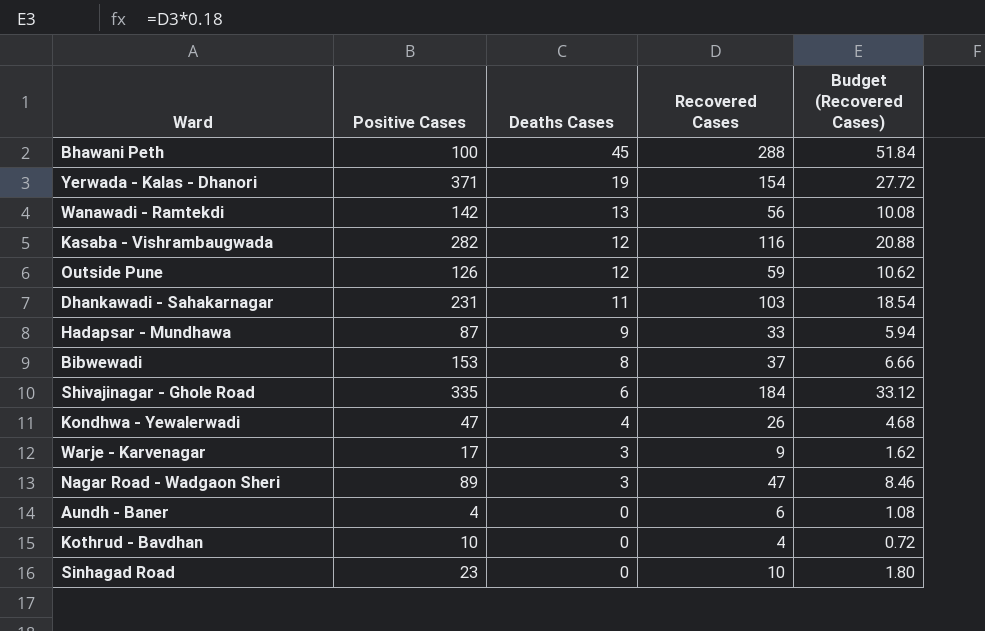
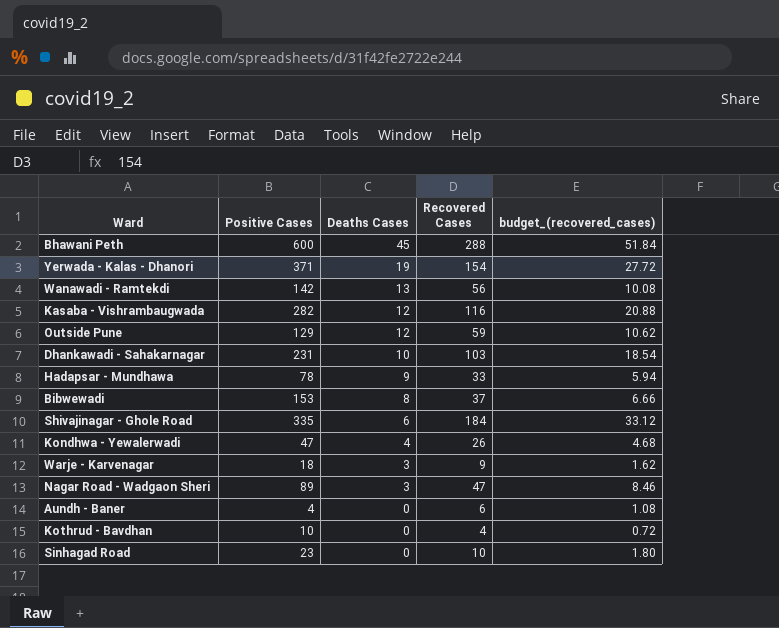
column name: Budget (Recovered Cases) -> budget_(recovered_cases)
Bhawani Peth | Positive Cases: 100 -> 600
Outside Pune | Positive Cases: 126 -> 129
Dhankawadi - Sahakarnagar | Deaths Cases: 11 -> 10
Hadapsar - Mundhawa | Positive Cases: 87 -> 78
Warje - Karvenagar | Positive Cases: 17 -> 18

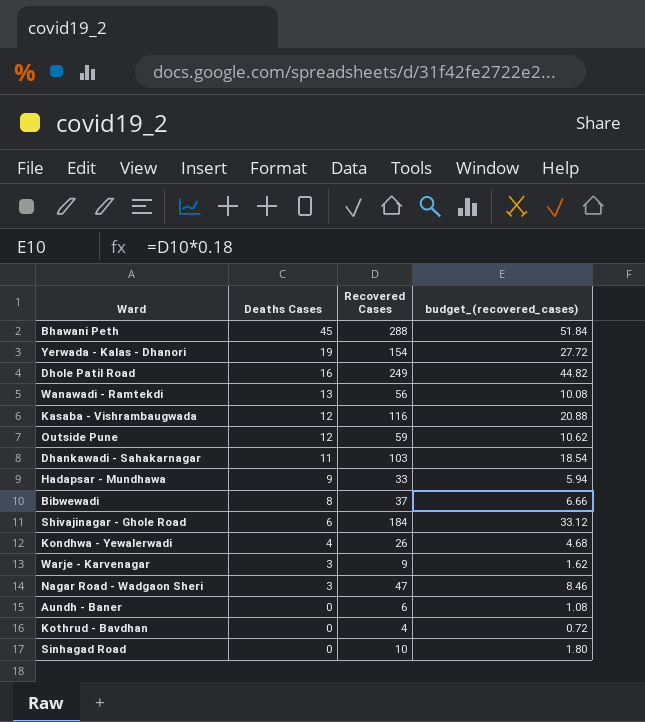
column Positive Cases | position: 2 -> none
row Dhole Patil Road: none -> 16 | 249 | 44.82
Dhankawadi - Sahakarnagar | Deaths Cases: 10 -> 11

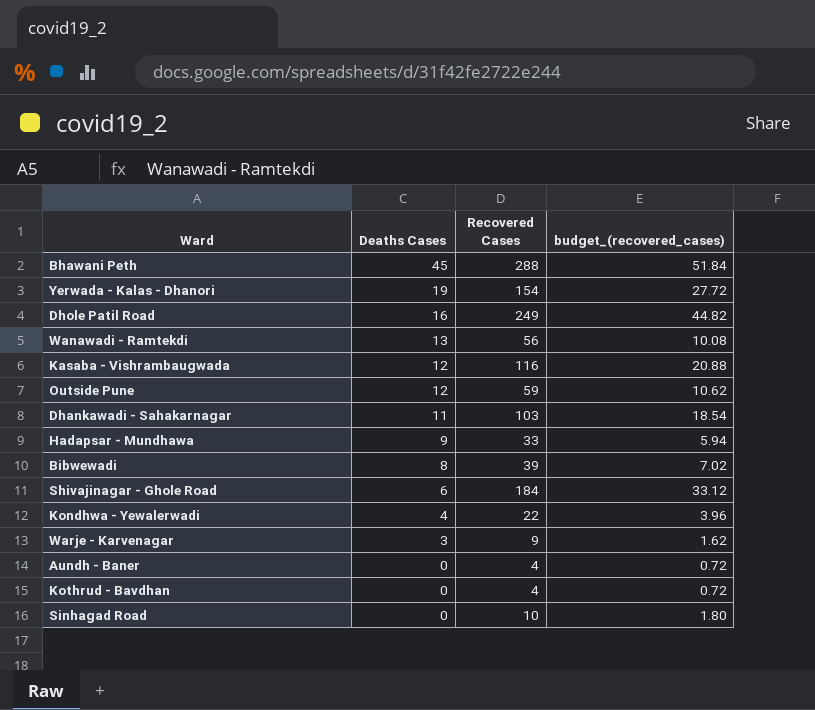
row Nagar Road - Wadgaon Sheri: 3 | 47 | 8.46 -> none
Bibwewadi | Recovered Cases: 37 -> 39
Bibwewadi | budget_(recovered_cases): 6.66 -> 7.02
Kondhwa - Yewalerwadi | Recovered Cases: 26 -> 22
Kondhwa - Yewalerwadi | budget_(recovered_cases): 4.68 -> 3.96
Aundh - Baner | Recovered Cases: 6 -> 4
Aundh - Baner | budget_(recovered_cases): 1.08 -> 0.72

